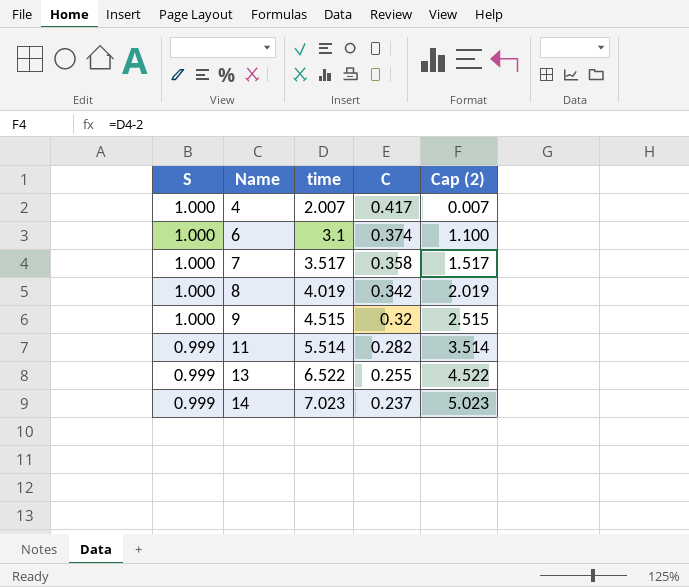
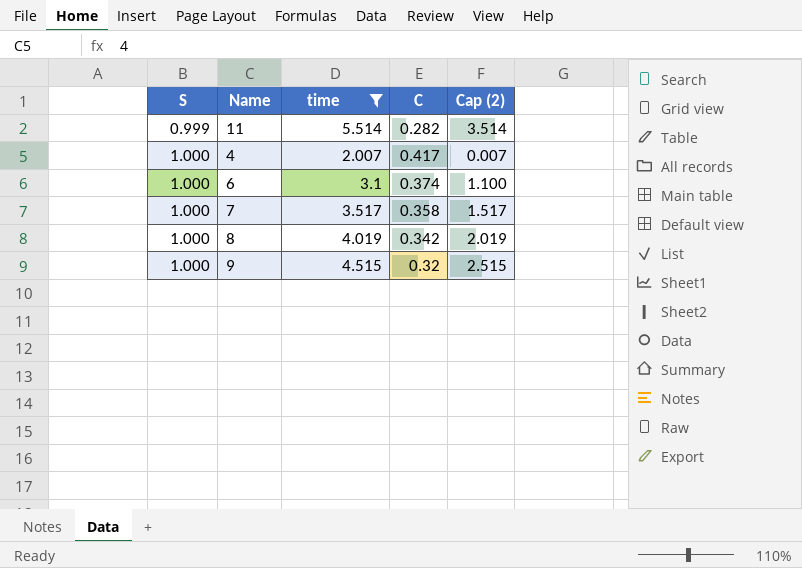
filter: none -> time <= 5.514
row order: S descending -> S ascending

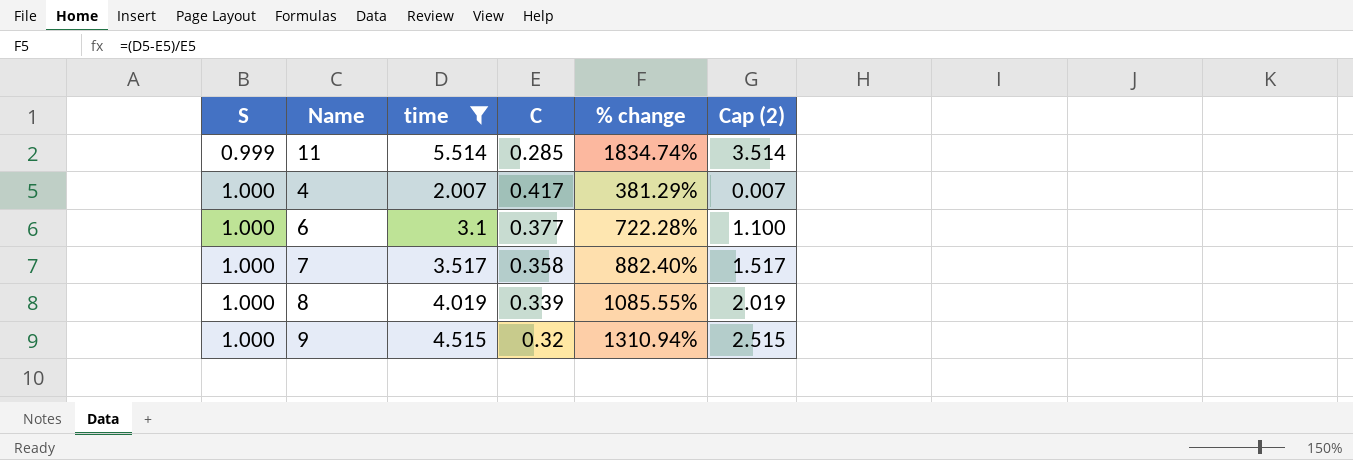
column % change | formula: none -> ([time] - [C]) / [C]
11 | C: 0.282 -> 0.285
6 | C: 0.374 -> 0.377
8 | C: 0.342 -> 0.339

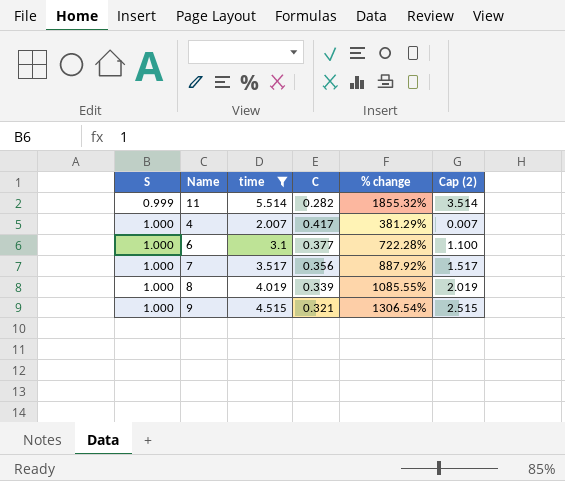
11 | C: 0.285 -> 0.282
11 | % change: 1834.74% -> 1855.32%
7 | C: 0.358 -> 0.356
7 | % change: 882.40% -> 887.92%
9 | C: 0.32 -> 0.321
9 | % change: 1310.94% -> 1306.54%

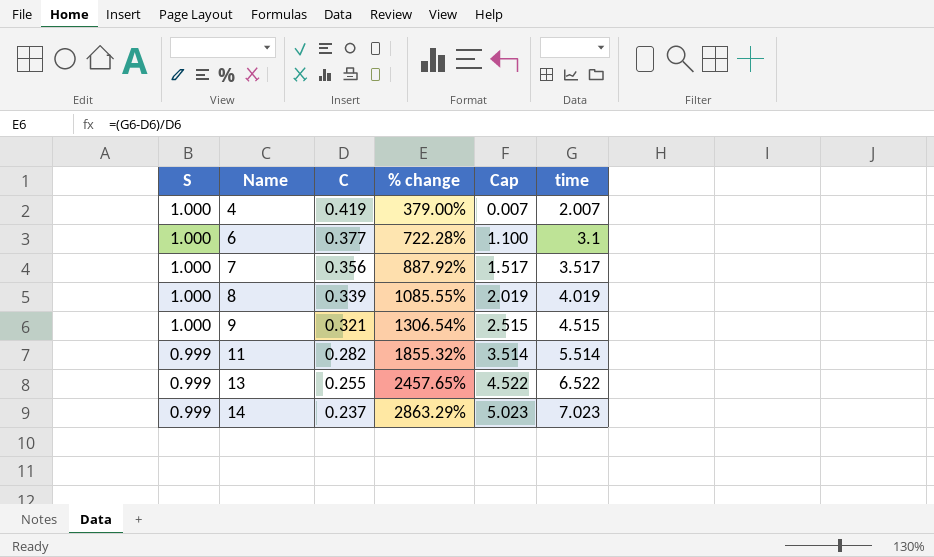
filter: time <= 5.514 -> none
row order: S ascending -> S descending
column name: Cap (2) -> Cap
column time | position: 3 -> 6
4 | C: 0.417 -> 0.419
4 | % change: 381.29% -> 379.00%

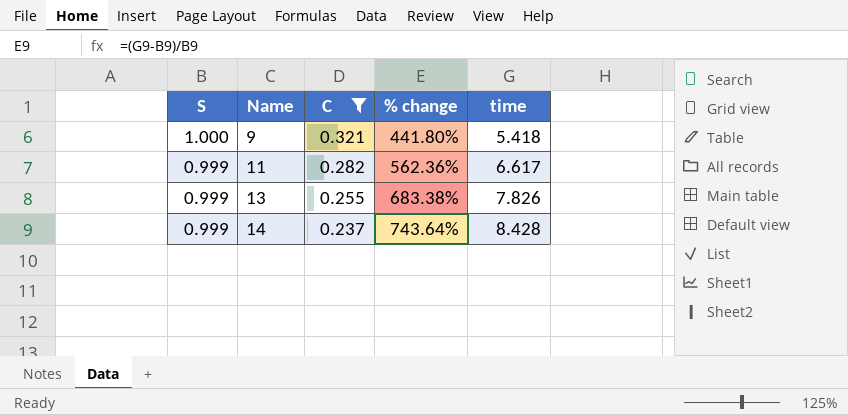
filter: none -> C <= 0.321
column Cap | formula: [time] - 2 -> none
column % change | formula: ([time] - [C]) / [C] -> ([time] - [S]) / [S]
9 | time: 4.515 -> 5.418
11 | time: 5.514 -> 6.617
13 | time: 6.522 -> 7.826
14 | time: 7.023 -> 8.428

